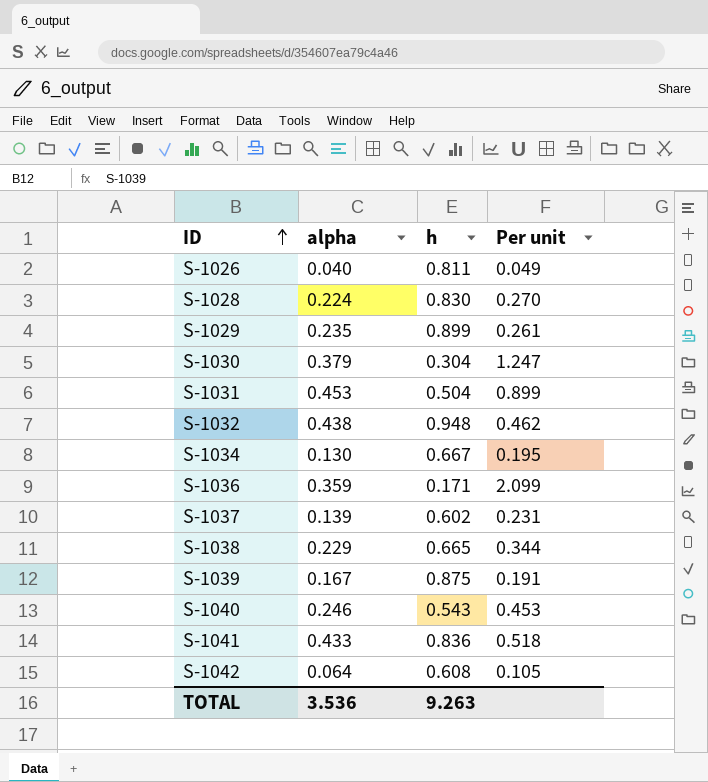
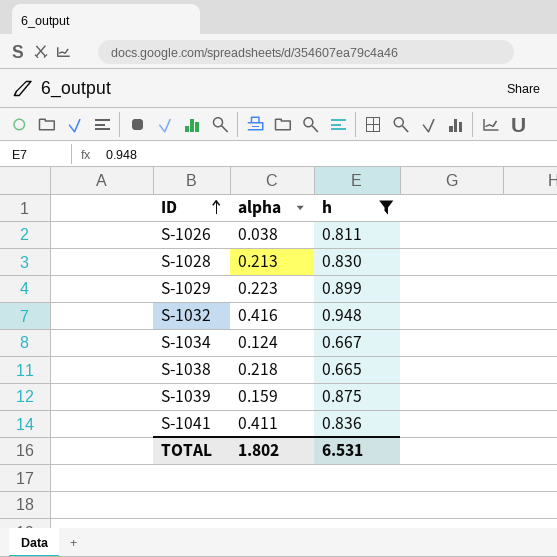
filter: none -> h >= 0.665
column Per unit | formula: [alpha] / [h] -> none
S-1026 | alpha: 0.040 -> 0.038
S-1028 | alpha: 0.224 -> 0.213
S-1029 | alpha: 0.235 -> 0.223
S-1032 | alpha: 0.438 -> 0.416
S-1034 | alpha: 0.130 -> 0.124
S-1038 | alpha: 0.229 -> 0.218
S-1039 | alpha: 0.167 -> 0.159
S-1041 | alpha: 0.433 -> 0.411
TOTAL | alpha: 3.536 -> 1.802
TOTAL | h: 9.263 -> 6.531

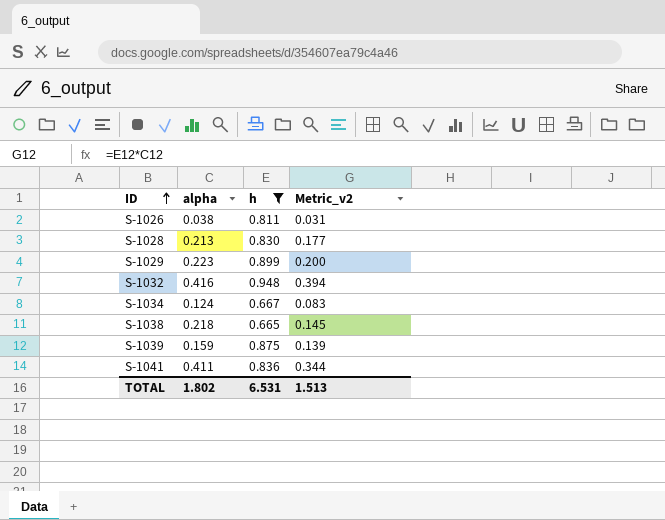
column Metric_v2 | formula: none -> [alpha] * [h]

